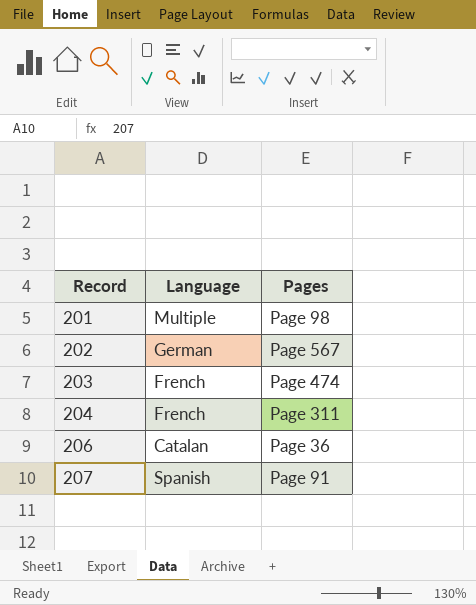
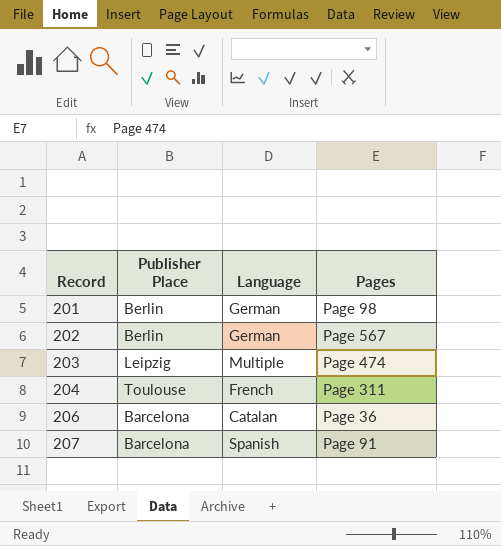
column Publisher Place | position: none -> 2
201 | Language: Multiple -> German
203 | Language: French -> Multiple

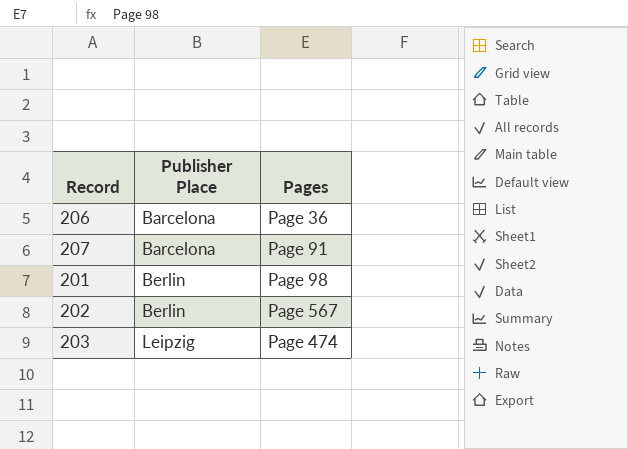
row order: Record ascending -> Publisher Place ascending
column Language | position: 3 -> none
row 204: Toulouse | French | Page 311 -> none

